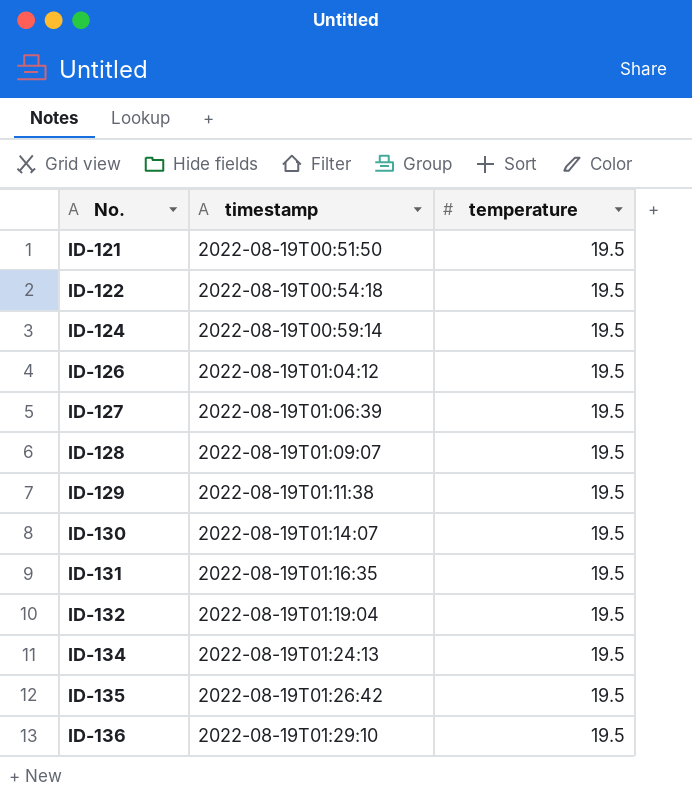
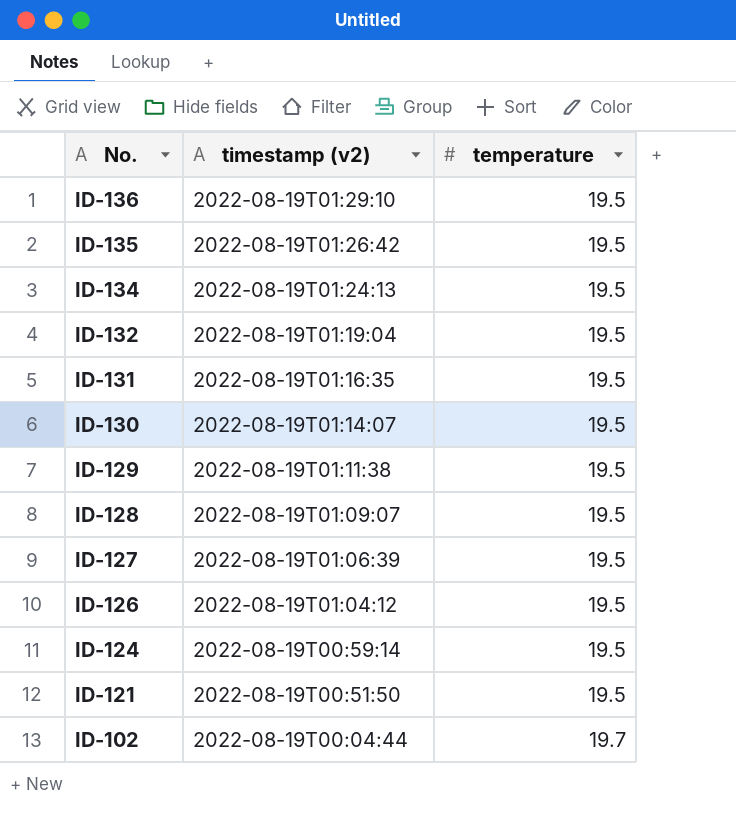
row order: No. ascending -> No. descending
column name: timestamp -> timestamp (v2)
row ID-122: 2022-08-19T00:54:18 | 19.5 -> none
row ID-102: none -> 2022-08-19T00:04:44 | 19.7

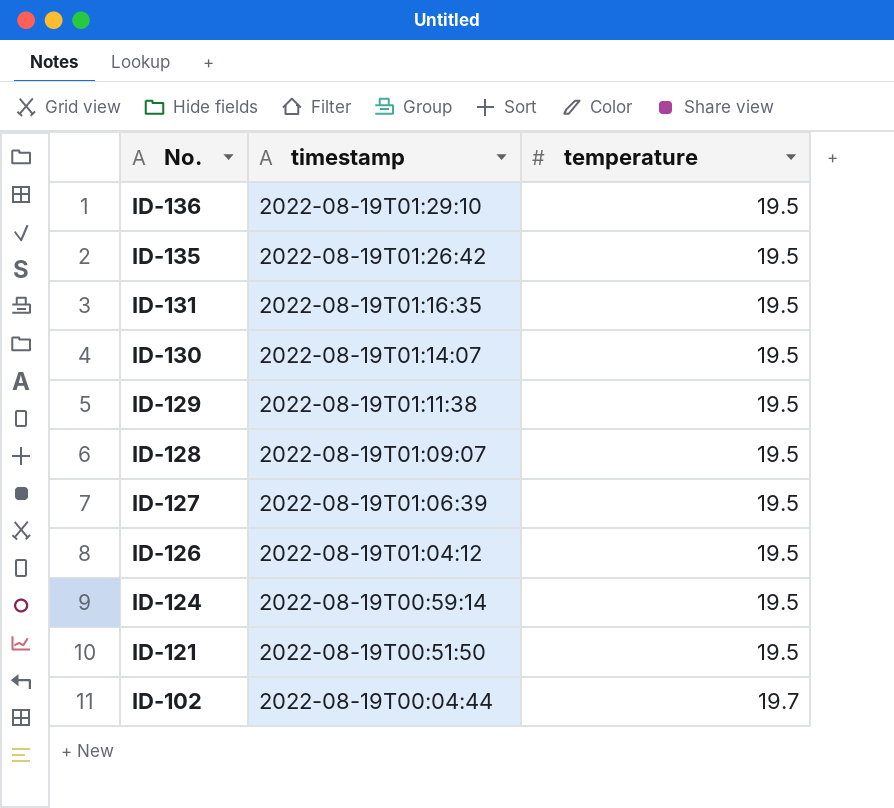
column name: timestamp (v2) -> timestamp
row ID-134: 2022-08-19T01:24:13 | 19.5 -> none
row ID-132: 2022-08-19T01:19:04 | 19.5 -> none

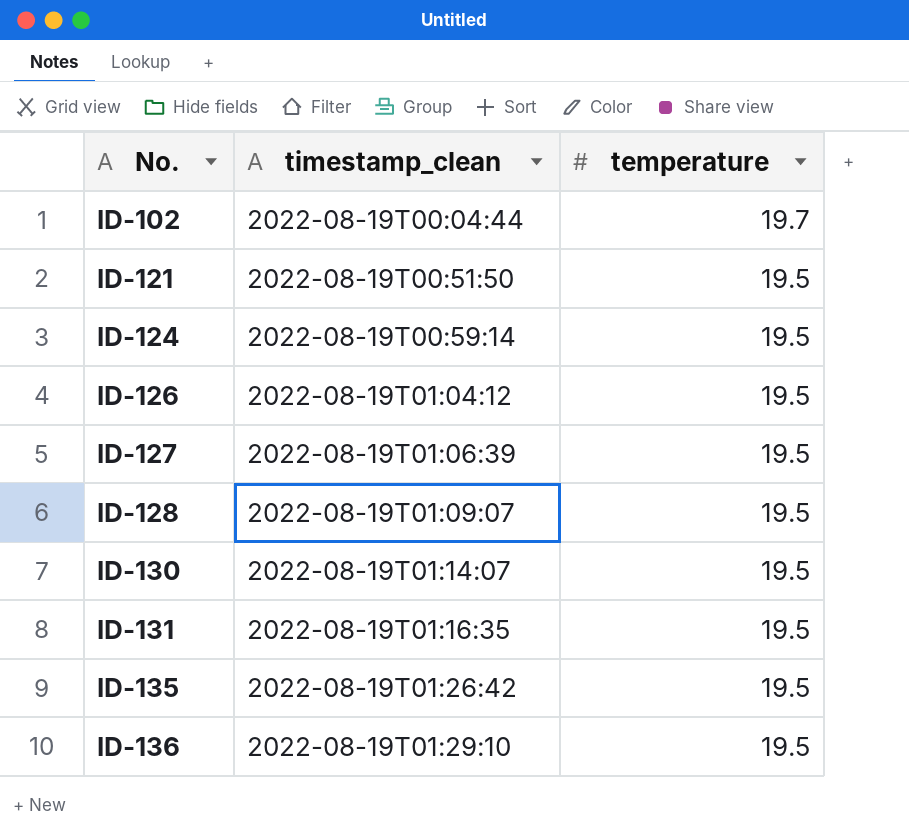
row order: No. descending -> No. ascending
column name: timestamp -> timestamp_clean
row ID-129: 2022-08-19T01:11:38 | 19.5 -> none

